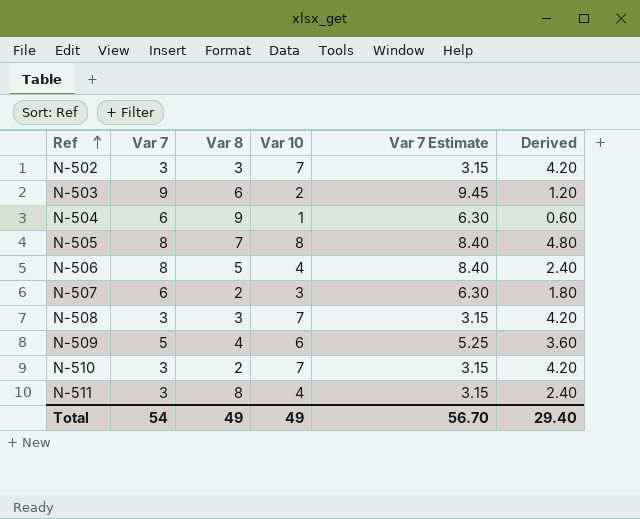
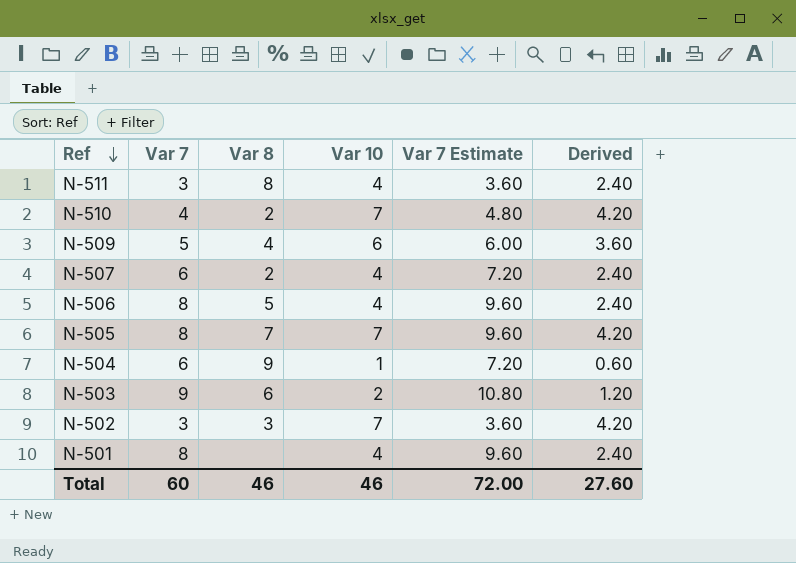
row order: Ref ascending -> Ref descending
column Var 7 Estimate | formula: [Var 7] * 1.05 -> [Var 7] * 1.2
row N-508: 3 | 3 | 7 | 3.15 | 4.20 -> none
N-510 | Var 7: 3 -> 4
N-507 | Var 10: 3 -> 4
N-507 | Derived: 1.80 -> 2.40
N-505 | Var 10: 8 -> 7
N-505 | Derived: 4.80 -> 4.20
row N-501: none -> 8 | none | 4 | 9.60 | 2.40
Total | Var 7: 54 -> 60
Total | Var 8: 49 -> 46
Total | Var 10: 49 -> 46
Total | Var 7 Estimate: 56.70 -> 72.00
Total | Derived: 29.40 -> 27.60

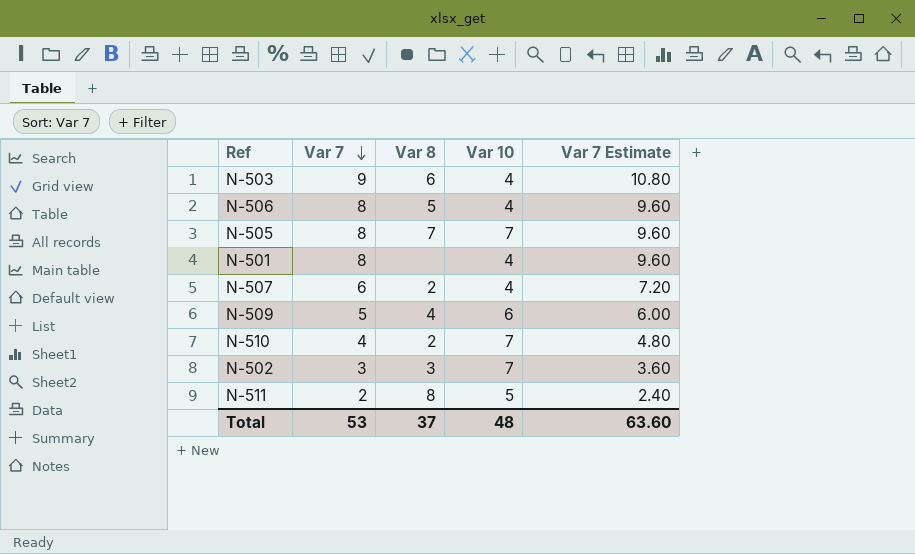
row order: Ref descending -> Var 7 descending
column Derived | formula: [Var 10] * 0.6 -> none
row N-504: 6 | 9 | 1 | 7.20 | 0.60 -> none
N-503 | Var 10: 2 -> 4
N-511 | Var 7: 3 -> 2
N-511 | Var 10: 4 -> 5
N-511 | Var 7 Estimate: 3.60 -> 2.40
Total | Var 7: 60 -> 53
Total | Var 8: 46 -> 37
Total | Var 10: 46 -> 48
Total | Var 7 Estimate: 72.00 -> 63.60

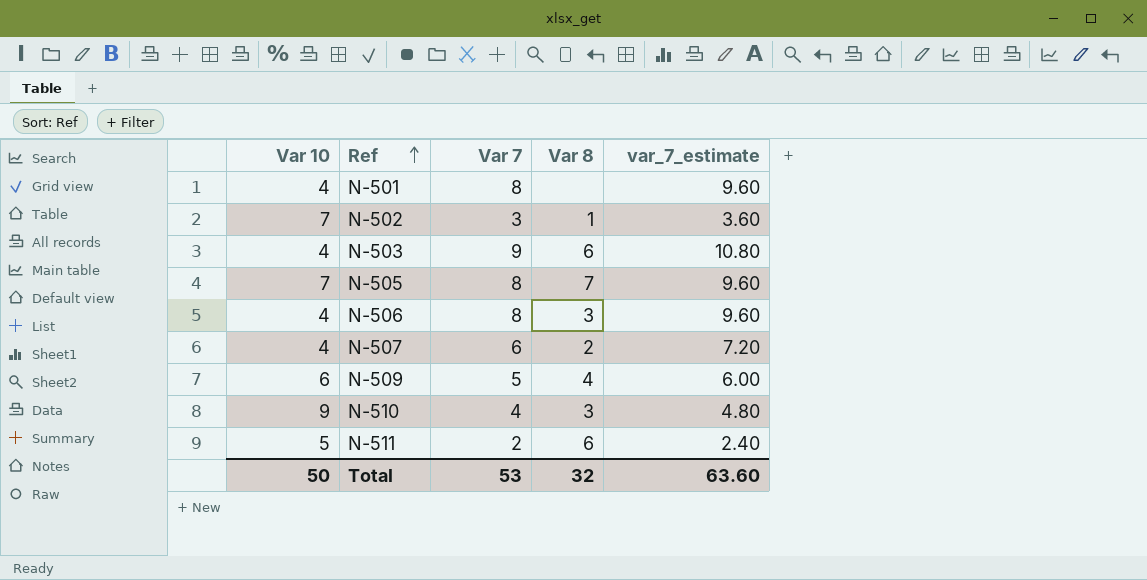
row order: Var 7 descending -> Ref ascending
column Var 10 | position: 4 -> 1
column name: Var 7 Estimate -> var_7_estimate
N-502 | Var 8: 3 -> 1
N-506 | Var 8: 5 -> 3
N-510 | Var 10: 7 -> 9
N-510 | Var 8: 2 -> 3
N-511 | Var 8: 8 -> 6
Total | Var 10: 48 -> 50
Total | Var 8: 37 -> 32

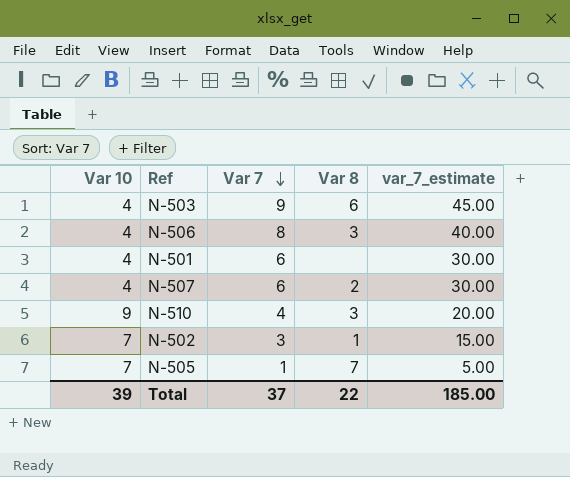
row order: Ref ascending -> Var 7 descending
column var_7_estimate | formula: [Var 7] * 1.2 -> [Var 7] * 5
row N-509: 6 | 5 | 4 | 6.00 -> none
row N-511: 5 | 2 | 6 | 2.40 -> none
N-501 | Var 7: 8 -> 6
N-505 | Var 7: 8 -> 1
Total | Var 10: 50 -> 39
Total | Var 7: 53 -> 37
Total | Var 8: 32 -> 22
Total | var_7_estimate: 63.60 -> 185.00

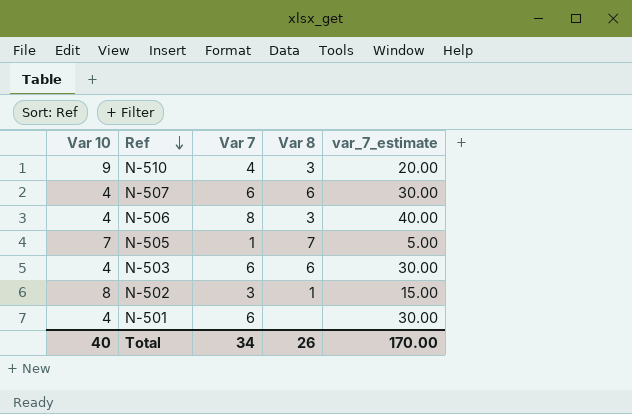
row order: Var 7 descending -> Ref descending
N-507 | Var 8: 2 -> 6
N-503 | Var 7: 9 -> 6
N-503 | var_7_estimate: 45.00 -> 30.00
N-502 | Var 10: 7 -> 8
Total | Var 10: 39 -> 40
Total | Var 7: 37 -> 34
Total | Var 8: 22 -> 26
Total | var_7_estimate: 185.00 -> 170.00

